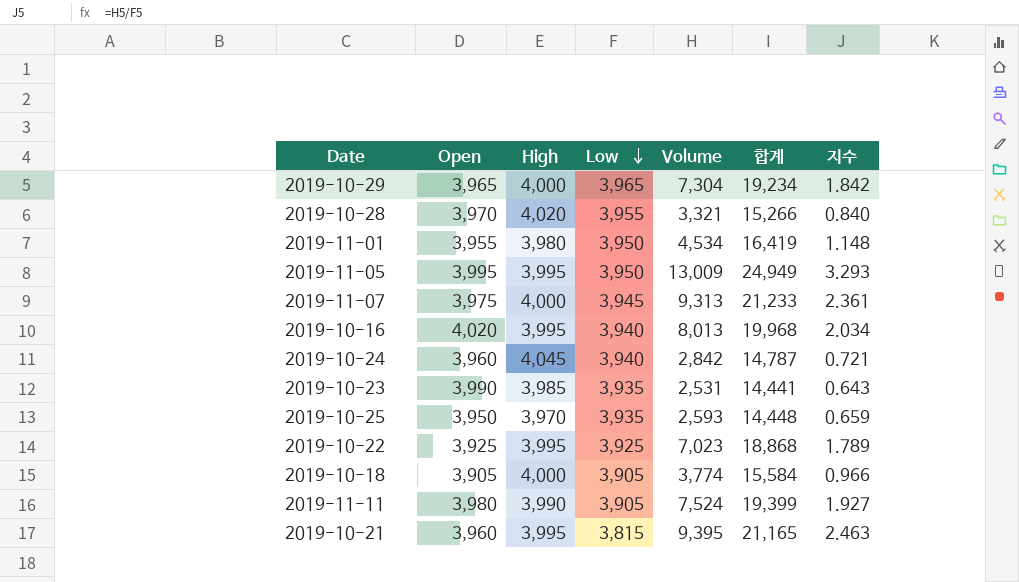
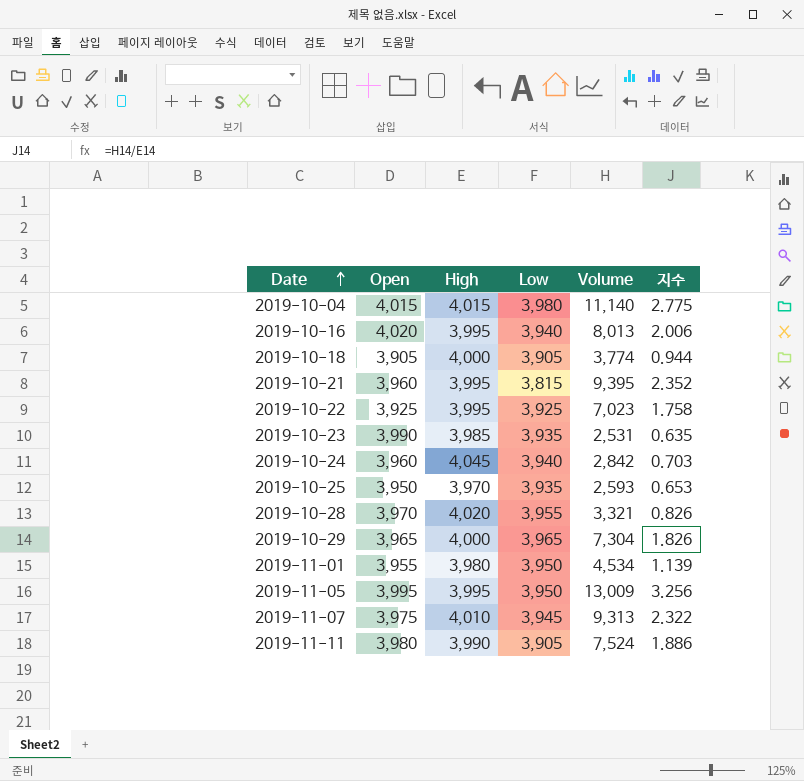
row order: Low descending -> Date ascending
column 합계 | formula: [Open] + [High] + [Low] + [Volume] -> none
column 지수 | formula: [Volume] / [Low] -> [Volume] / [High]
row 2019-10-04: none -> 4,015 | 4,015 | 3,980 | 11,140 | 2.775
2019-11-07 | High: 4,000 -> 4,010

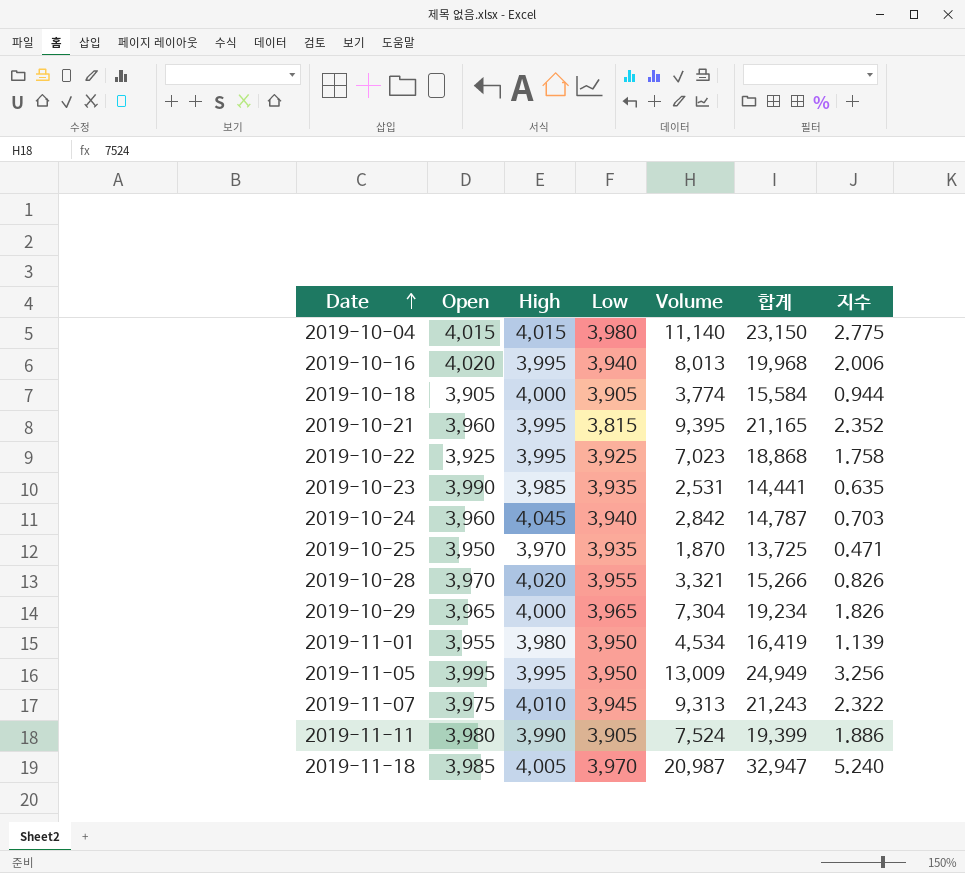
column 합계 | formula: none -> [Open] + [High] + [Low] + [Volume]
2019-10-25 | Volume: 2,593 -> 1,870
2019-10-25 | 지수: 0.653 -> 0.471
row 2019-11-18: none -> 3,985 | 4,005 | 3,970 | 20,987 | 32,947 | 5.240

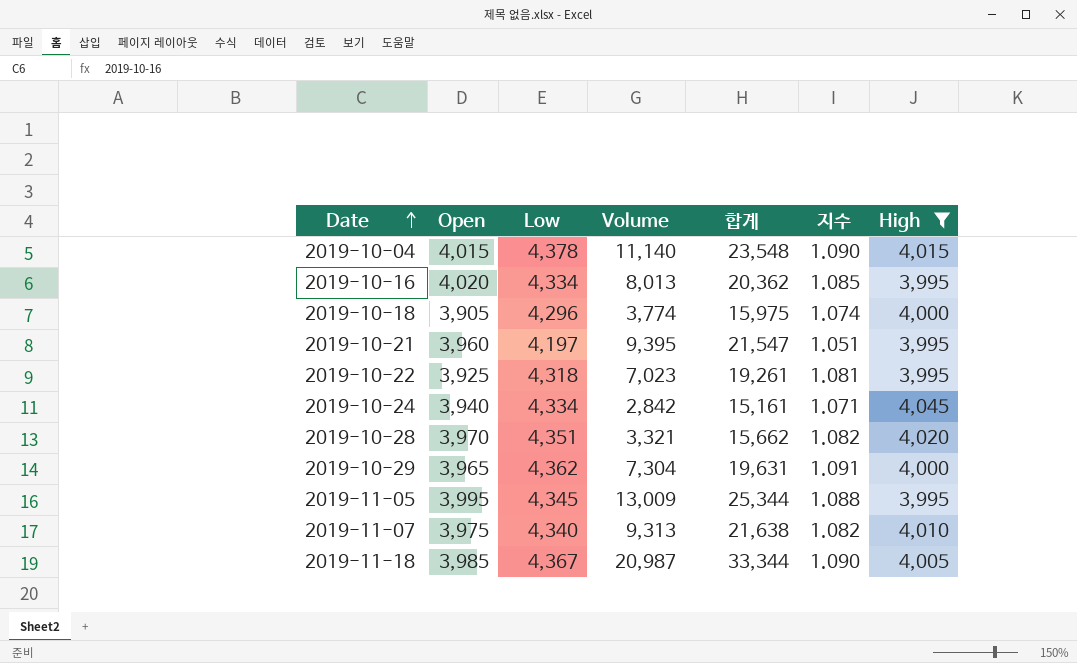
filter: none -> High >= 3,995
column 지수 | formula: [Volume] / [High] -> [Low] / [High]
column High | position: 3 -> 7
2019-10-04 | Low: 3,980 -> 4,378
2019-10-04 | 합계: 23,150 -> 23,548
2019-10-16 | Low: 3,940 -> 4,334
2019-10-16 | 합계: 19,968 -> 20,362
2019-10-18 | Low: 3,905 -> 4,296
2019-10-18 | 합계: 15,584 -> 15,975
2019-10-21 | Low: 3,815 -> 4,197
2019-10-21 | 합계: 21,165 -> 21,547
2019-10-22 | Low: 3,925 -> 4,318
2019-10-22 | 합계: 18,868 -> 19,261
2019-10-24 | Open: 3,960 -> 3,940
2019-10-24 | Low: 3,940 -> 4,334
2019-10-24 | 합계: 14,787 -> 15,161
2019-10-28 | Low: 3,955 -> 4,351
2019-10-28 | 합계: 15,266 -> 15,662
2019-10-29 | Low: 3,965 -> 4,362
2019-10-29 | 합계: 19,234 -> 19,631
2019-11-05 | Low: 3,950 -> 4,345
2019-11-05 | 합계: 24,949 -> 25,344
2019-11-07 | Low: 3,945 -> 4,340
2019-11-07 | 합계: 21,243 -> 21,638
2019-11-18 | Low: 3,970 -> 4,367
2019-11-18 | 합계: 32,947 -> 33,344

